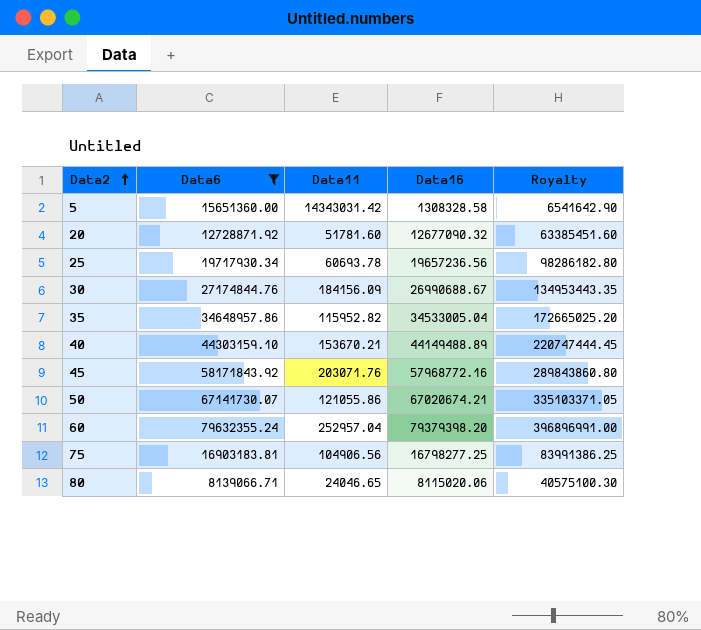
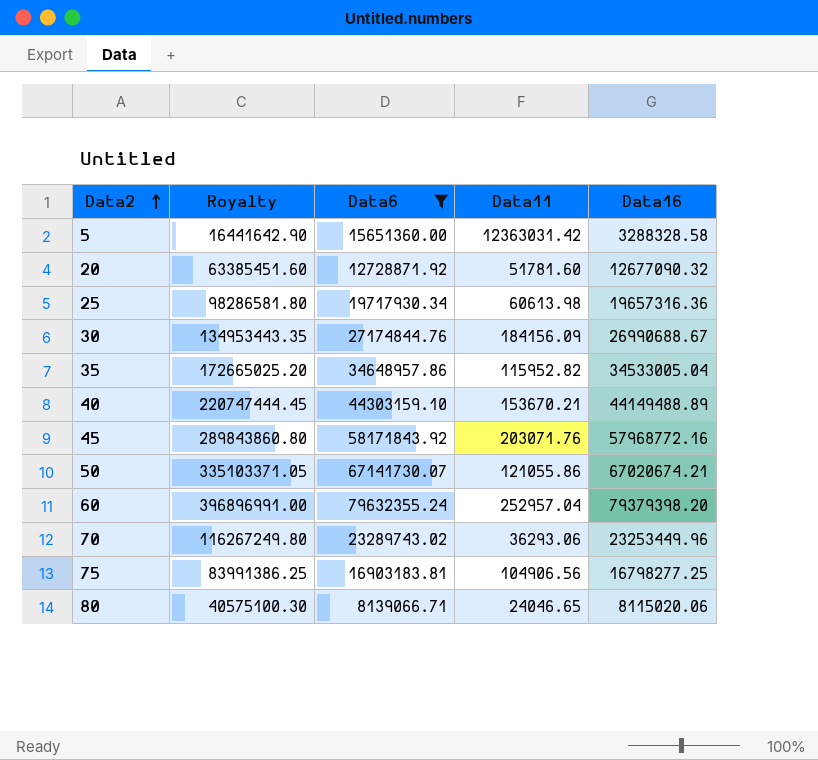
column Royalty | position: 5 -> 2
5 | Royalty: 6541642.90 -> 16441642.90
5 | Data11: 14343031.42 -> 12363031.42
5 | Data16: 1308328.58 -> 3288328.58
25 | Royalty: 98286182.80 -> 98286581.80
25 | Data11: 60693.78 -> 60613.98
25 | Data16: 19657236.56 -> 19657316.36
row 70: none -> 116267249.80 | 23289743.02 | 36293.06 | 23253449.96

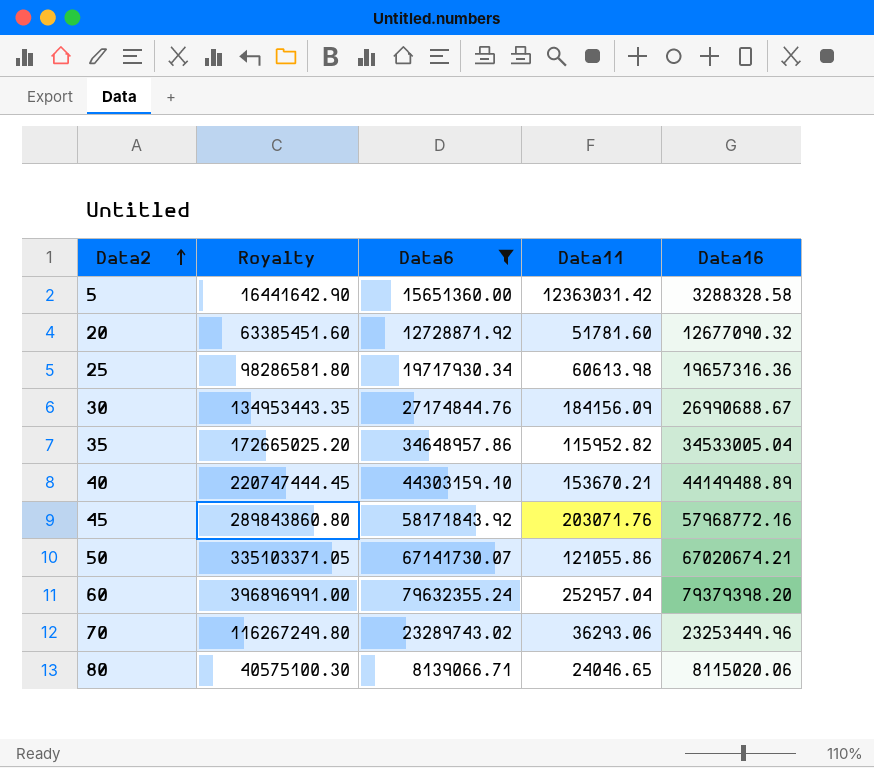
row 75: 83991386.25 | 16903183.81 | 104906.56 | 16798277.25 -> none

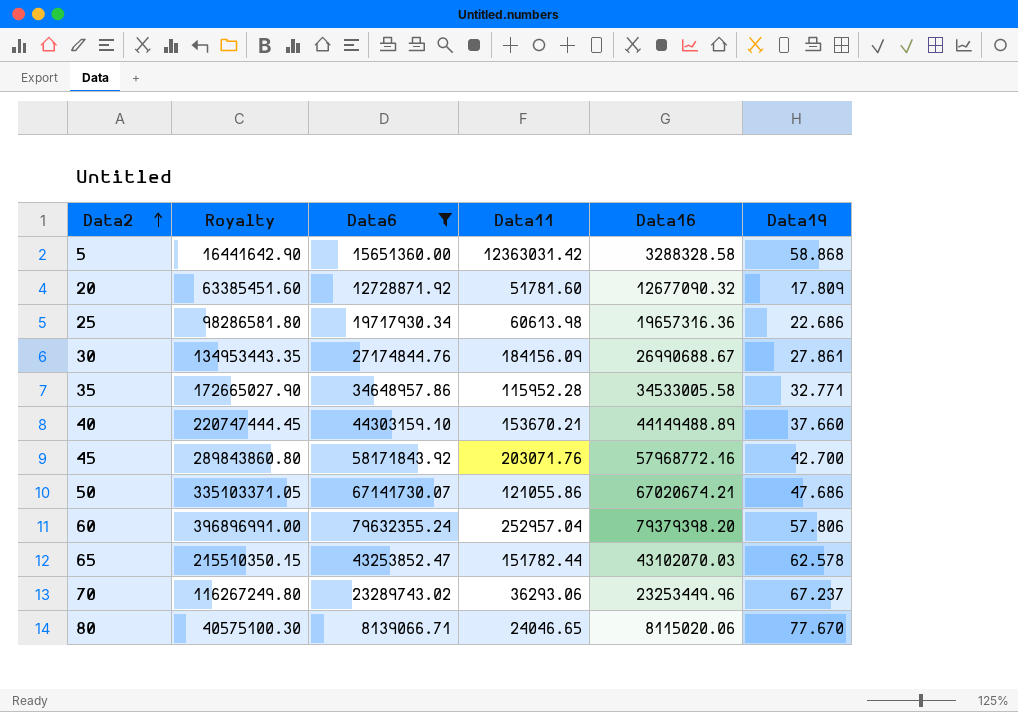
column Data19 | position: none -> 6
35 | Royalty: 172665025.20 -> 172665027.90
35 | Data11: 115952.82 -> 115952.28
35 | Data16: 34533005.04 -> 34533005.58
row 65: none -> 215510350.15 | 43253852.47 | 151782.44 | 43102070.03 | 62.578

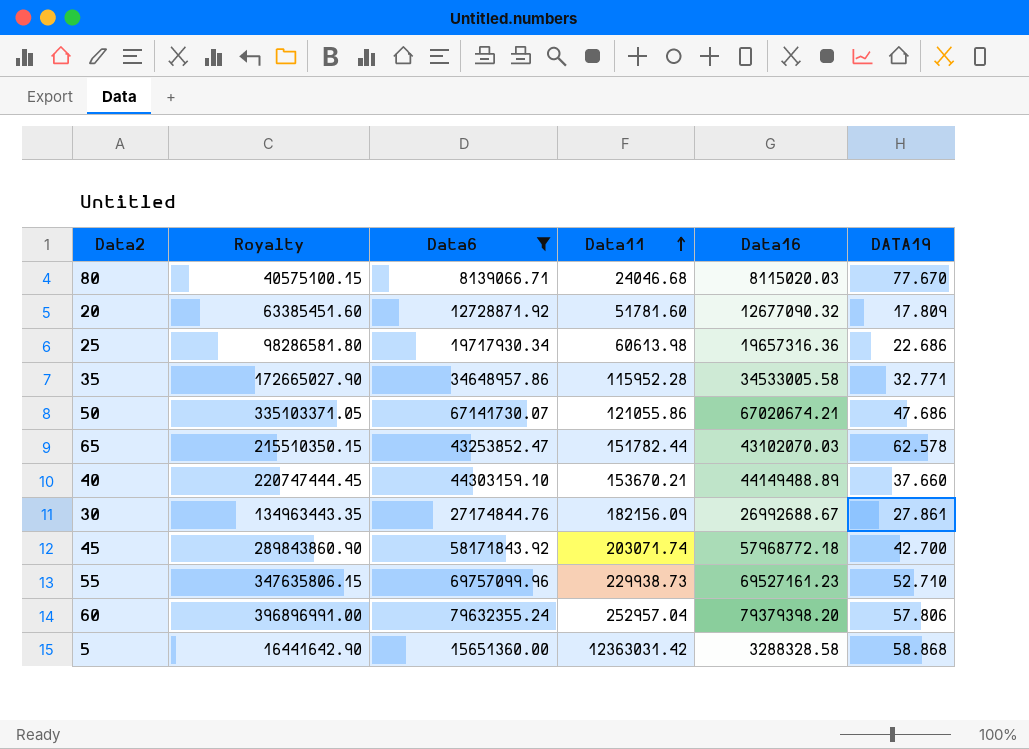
row order: Data2 ascending -> Data11 ascending
column name: Data19 -> DATA19
row 70: 116267249.80 | 23289743.02 | 36293.06 | 23253449.96 | 67.237 -> none
80 | Royalty: 40575100.30 -> 40575100.15
80 | Data11: 24046.65 -> 24046.68
80 | Data16: 8115020.06 -> 8115020.03
30 | Royalty: 134953443.35 -> 134963443.35
30 | Data11: 184156.09 -> 182156.09
30 | Data16: 26990688.67 -> 26992688.67
45 | Royalty: 289843860.80 -> 289843860.90
45 | Data11: 203071.76 -> 203071.74
45 | Data16: 57968772.16 -> 57968772.18
row 55: none -> 347635806.15 | 69757099.96 | 229938.73 | 69527161.23 | 52.710

